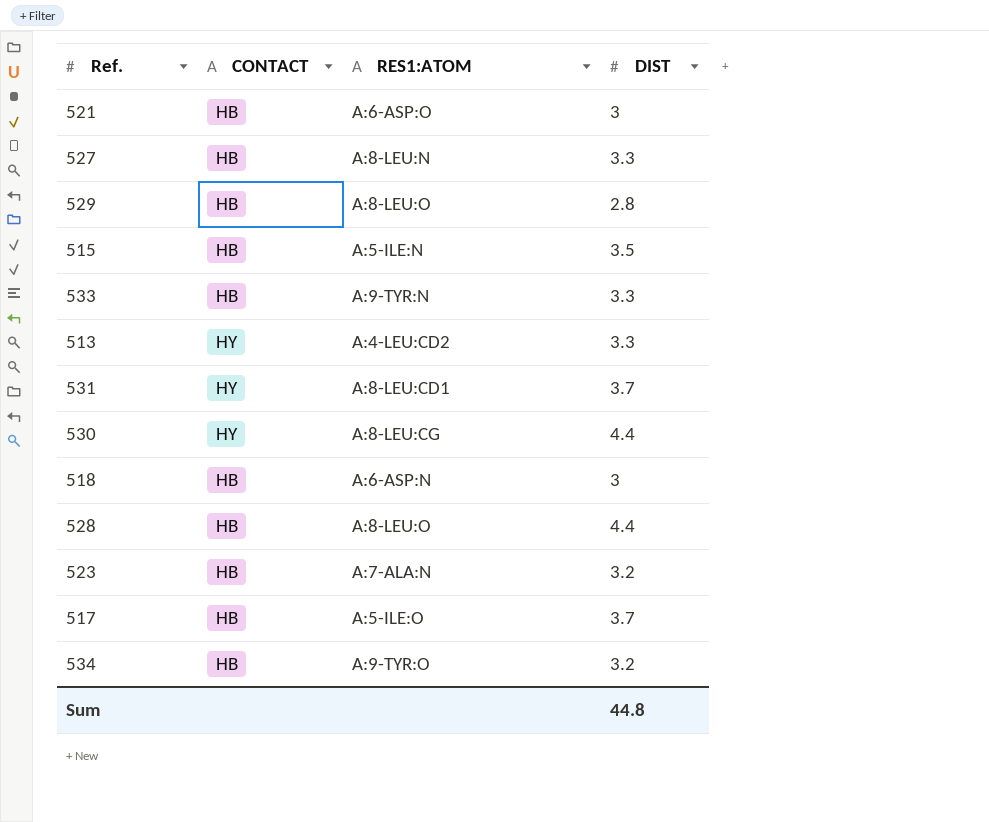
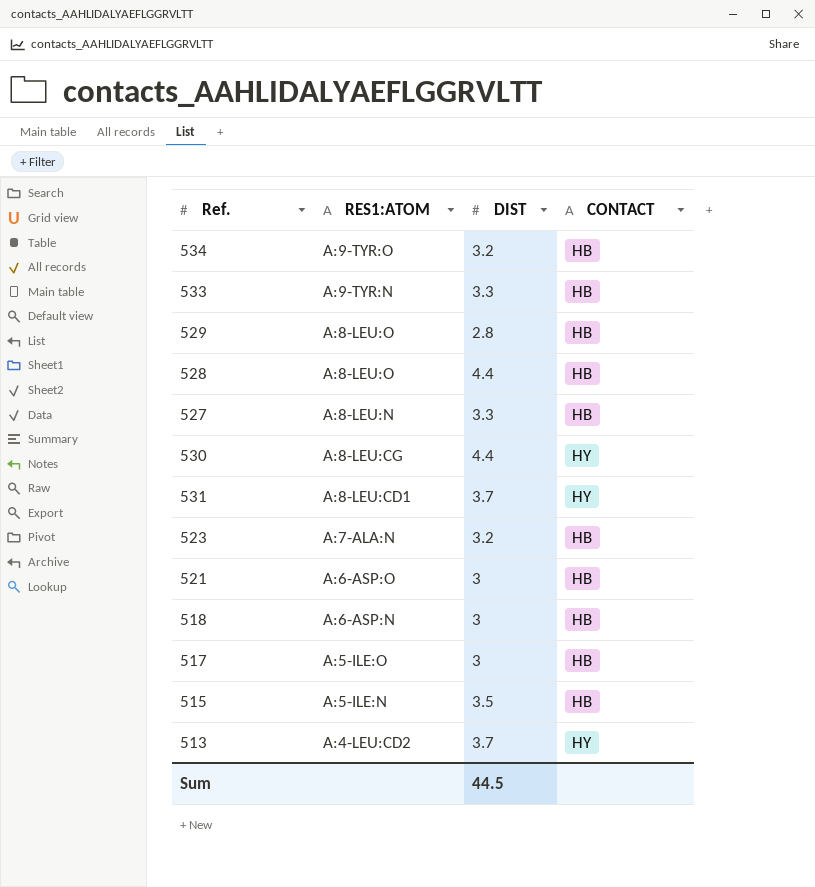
row order: none -> RES1:ATOM descending
column CONTACT | position: 2 -> 4
517 | DIST: 3.7 -> 3
513 | DIST: 3.3 -> 3.7
Sum | DIST: 44.8 -> 44.5

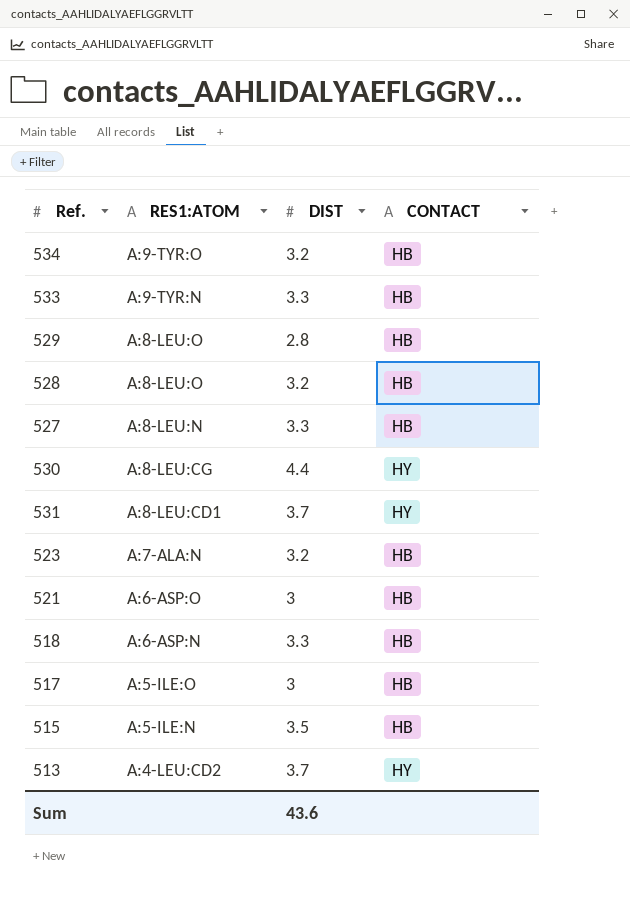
528 | DIST: 4.4 -> 3.2
518 | DIST: 3 -> 3.3
Sum | DIST: 44.5 -> 43.6

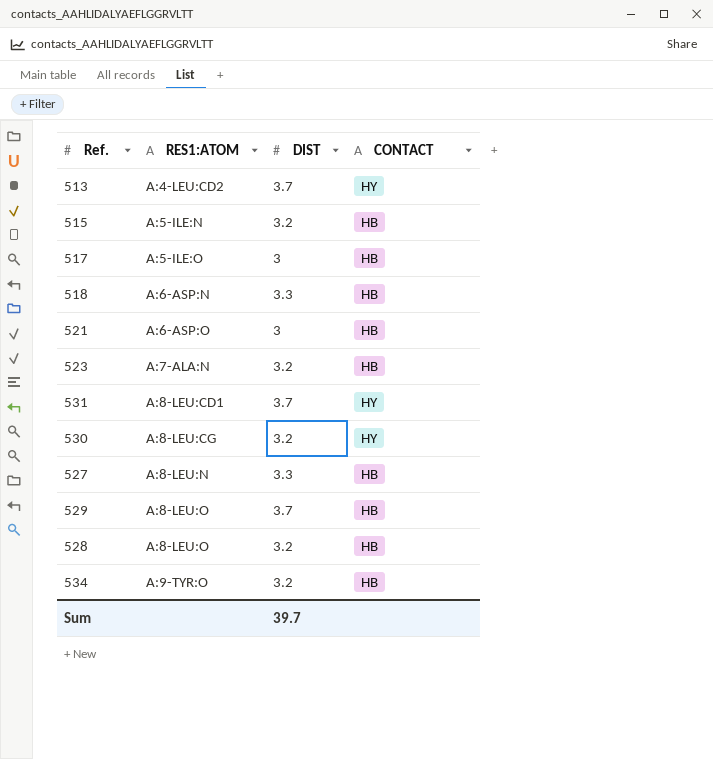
row order: RES1:ATOM descending -> RES1:ATOM ascending
row 533: A:9-TYR:N | 3.3 | HB -> none
515 | DIST: 3.5 -> 3.2
530 | DIST: 4.4 -> 3.2
529 | DIST: 2.8 -> 3.7
Sum | DIST: 43.6 -> 39.7

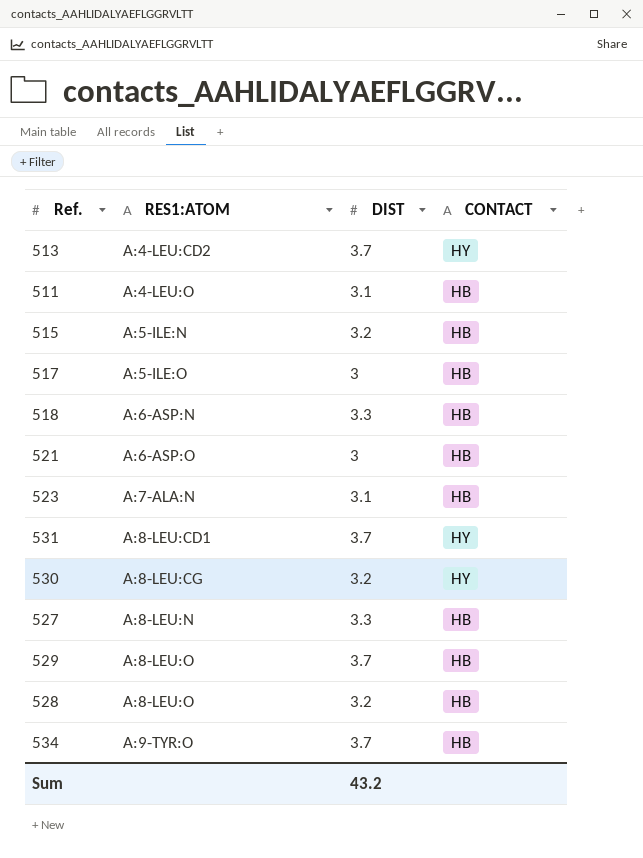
row 511: none -> A:4-LEU:O | 3.1 | HB
523 | DIST: 3.2 -> 3.1
534 | DIST: 3.2 -> 3.7
Sum | DIST: 39.7 -> 43.2

